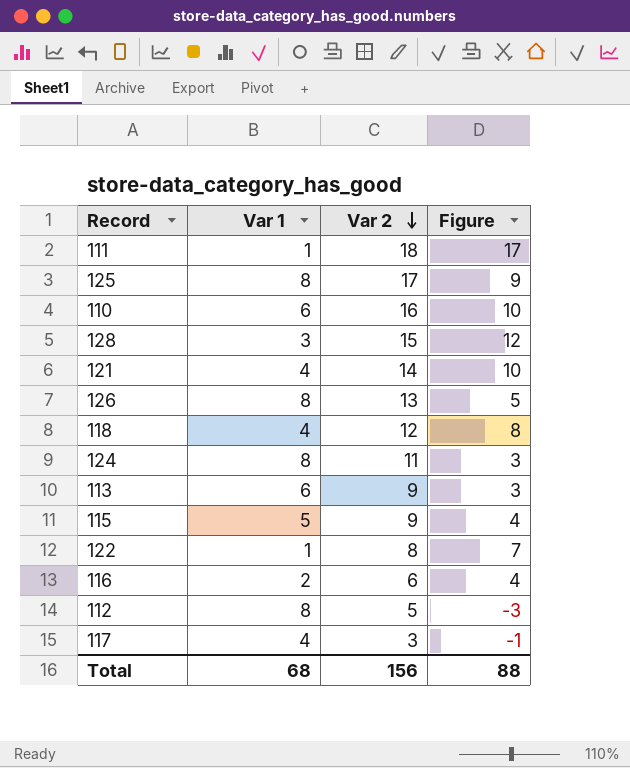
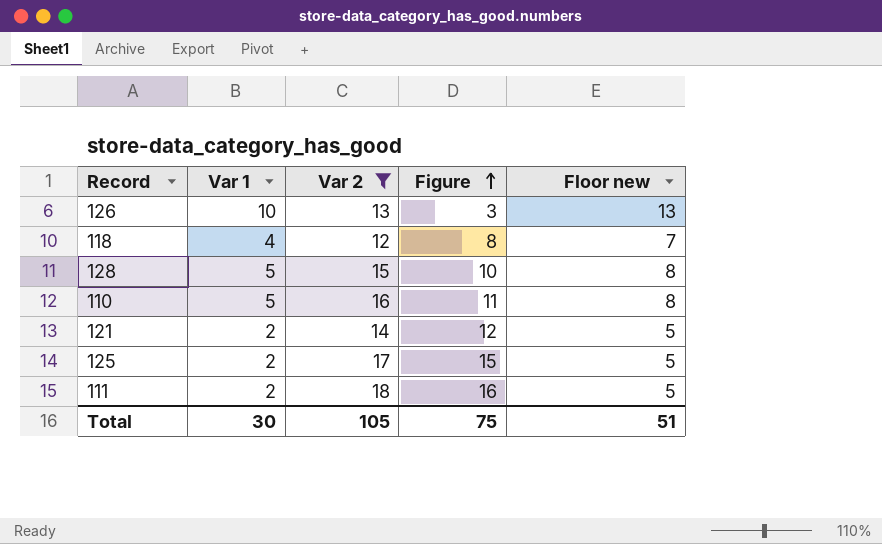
filter: none -> Var 2 >= 12
row order: Var 2 descending -> Figure ascending
column Floor new | formula: none -> [Var 1] + 3
126 | Var 1: 8 -> 10
126 | Figure: 5 -> 3
128 | Var 1: 3 -> 5
128 | Figure: 12 -> 10
110 | Var 1: 6 -> 5
110 | Figure: 10 -> 11
121 | Var 1: 4 -> 2
121 | Figure: 10 -> 12
125 | Var 1: 8 -> 2
125 | Figure: 9 -> 15
111 | Var 1: 1 -> 2
111 | Figure: 17 -> 16
Total | Var 1: 68 -> 30
Total | Var 2: 156 -> 105
Total | Figure: 88 -> 75

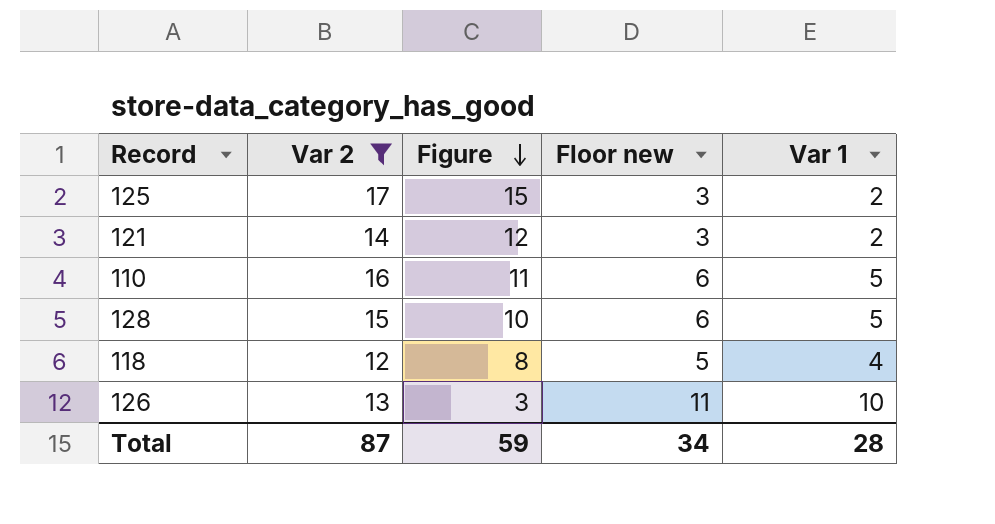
row order: Figure ascending -> Figure descending
column Floor new | formula: [Var 1] + 3 -> [Var 1] + 1
column Var 1 | position: 2 -> 5
row 111: 2 | 18 | 16 | 5 -> none
Total | Var 2: 105 -> 87
Total | Figure: 75 -> 59
Total | Floor new: 51 -> 34
Total | Var 1: 30 -> 28

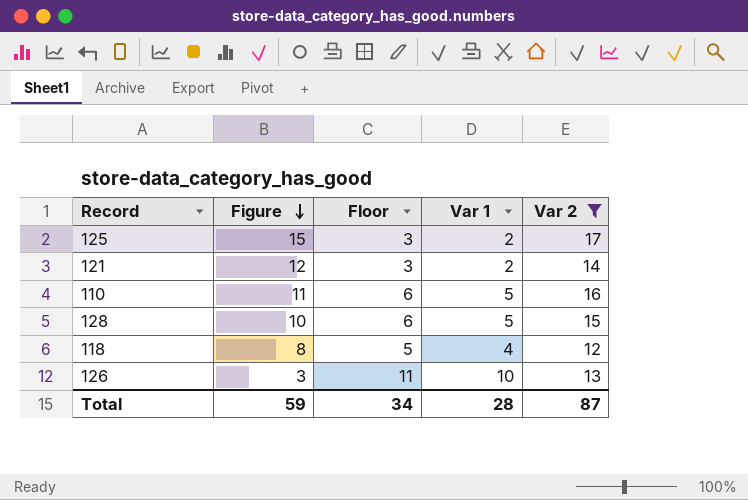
column name: Floor new -> Floor
column Var 2 | position: 2 -> 5

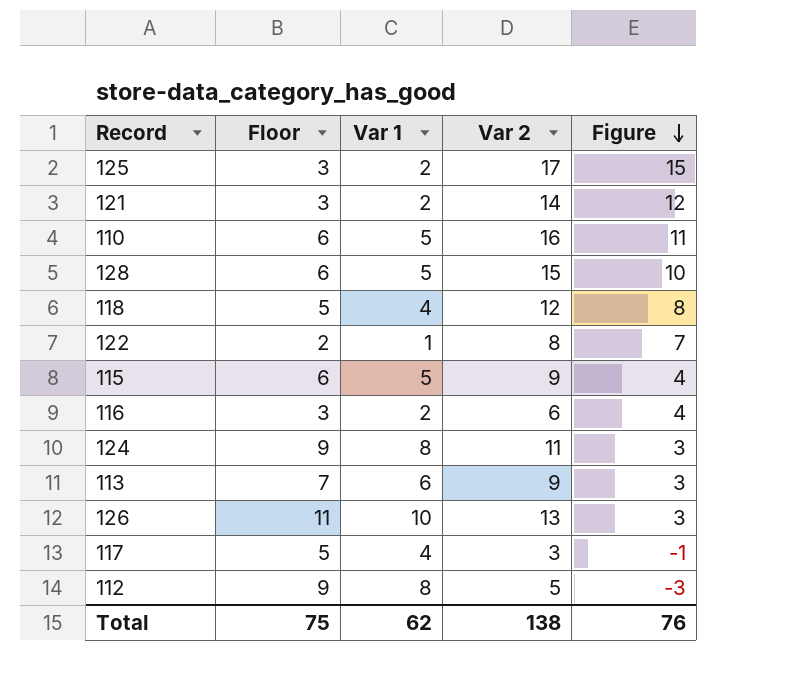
filter: Var 2 >= 12 -> none
column Figure | position: 2 -> 5
Total | Floor: 34 -> 75
Total | Var 1: 28 -> 62
Total | Var 2: 87 -> 138
Total | Figure: 59 -> 76

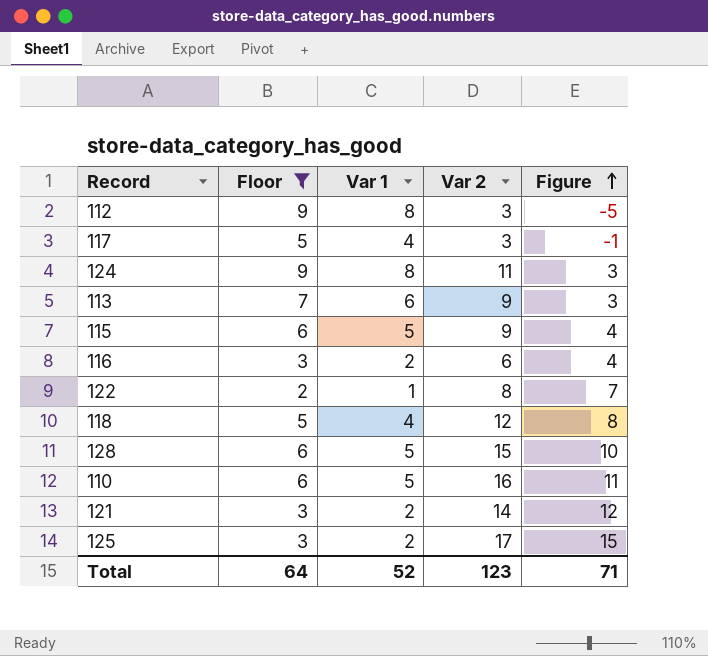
filter: none -> Floor != 11
row order: Figure descending -> Figure ascending
112 | Var 2: 5 -> 3
112 | Figure: -3 -> -5
Total | Floor: 75 -> 64
Total | Var 1: 62 -> 52
Total | Var 2: 138 -> 123
Total | Figure: 76 -> 71

